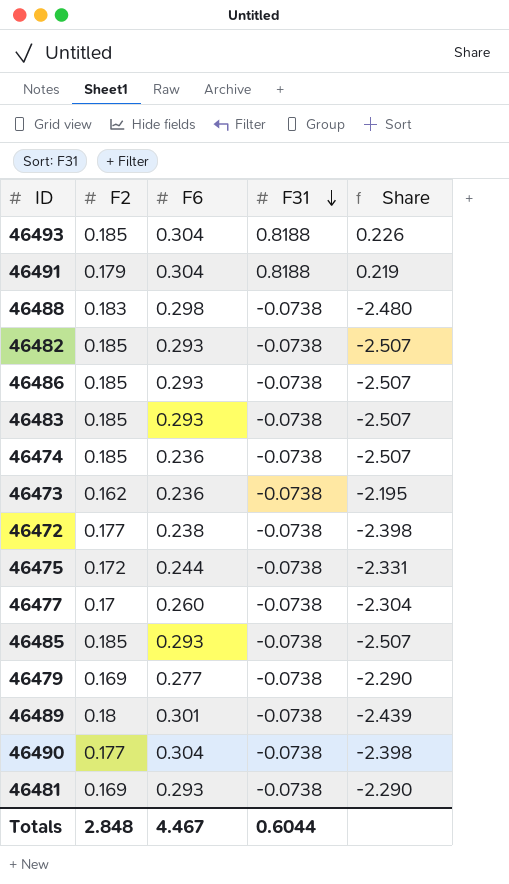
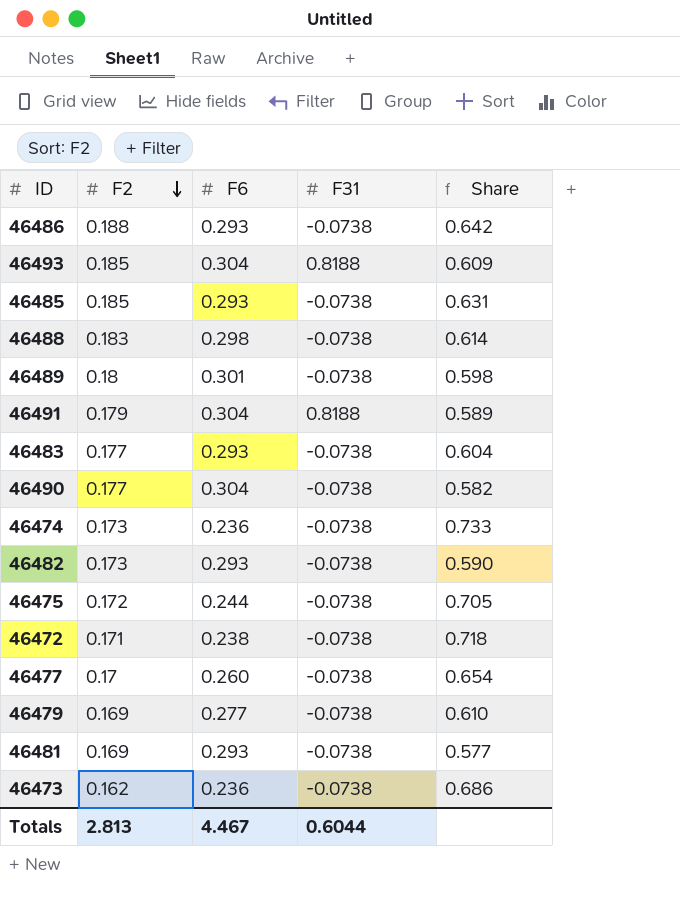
row order: F31 descending -> F2 descending
column Share | formula: [F2] / [F31] -> [F2] / [F6]
46486 | F2: 0.185 -> 0.188
46483 | F2: 0.185 -> 0.177
46474 | F2: 0.185 -> 0.173
46482 | F2: 0.185 -> 0.173
46472 | F2: 0.177 -> 0.171
Totals | F2: 2.848 -> 2.813

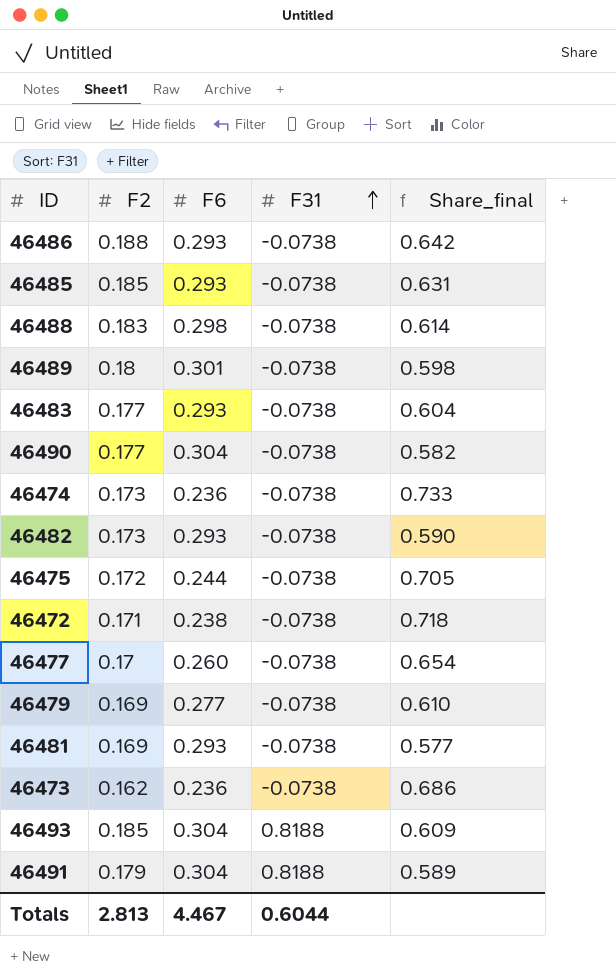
row order: F2 descending -> F31 ascending
column name: Share -> Share_final

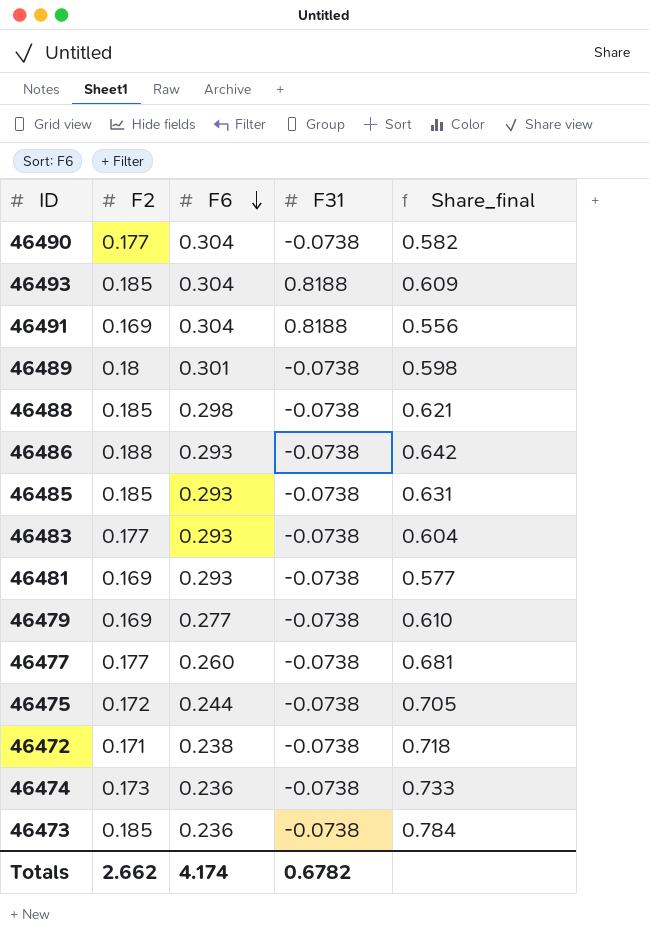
row order: F31 ascending -> F6 descending
row 46482: 0.173 | 0.293 | -0.0738 | 0.590 -> none
46491 | F2: 0.179 -> 0.169
46491 | Share_final: 0.589 -> 0.556
46488 | F2: 0.183 -> 0.185
46488 | Share_final: 0.614 -> 0.621
46477 | F2: 0.17 -> 0.177
46477 | Share_final: 0.654 -> 0.681
46473 | F2: 0.162 -> 0.185
46473 | Share_final: 0.686 -> 0.784
Totals | F2: 2.813 -> 2.662
Totals | F6: 4.467 -> 4.174
Totals | F31: 0.6044 -> 0.6782

